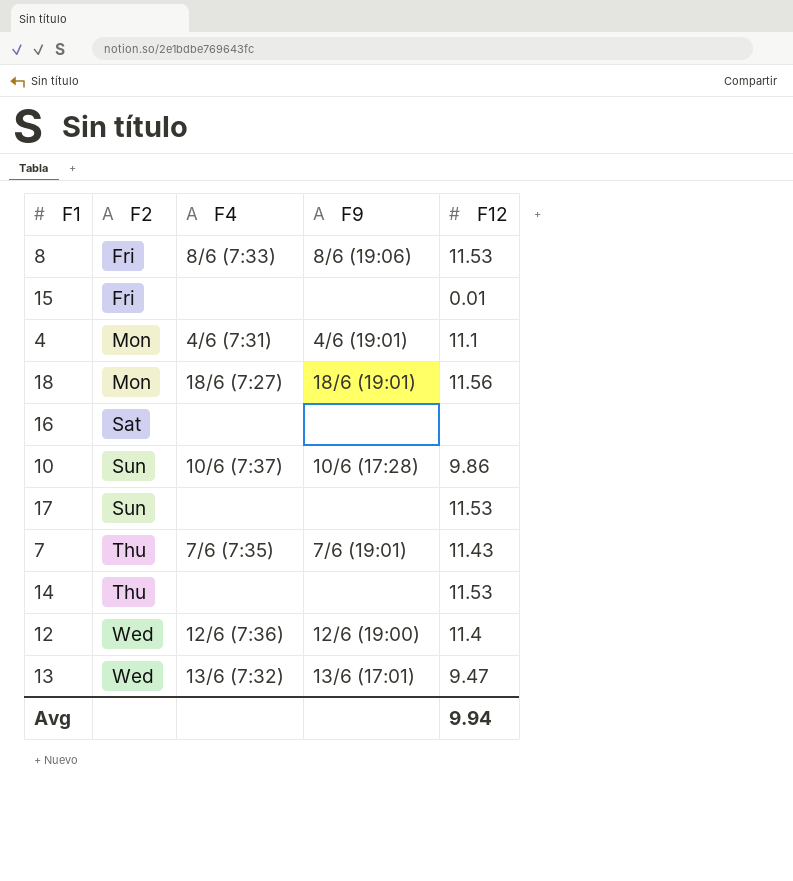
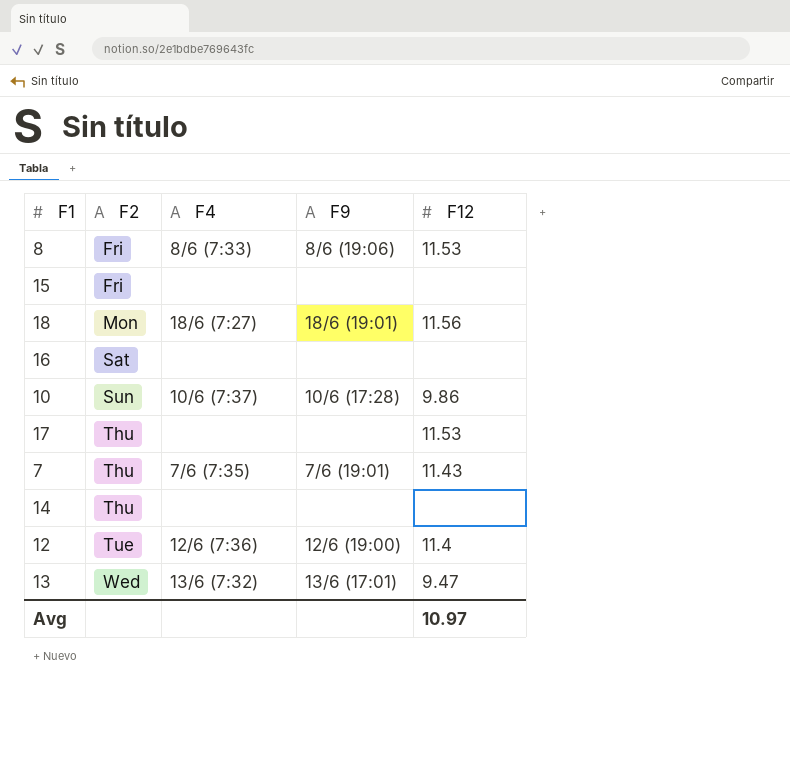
row 4: Mon | 4/6 (7:31) | 4/6 (19:01) | 11.1 -> none
15 | F12: 0.01 -> none
17 | F2: Sun -> Thu
14 | F12: 11.53 -> none
12 | F2: Wed -> Tue
Avg | F12: 9.94 -> 10.97

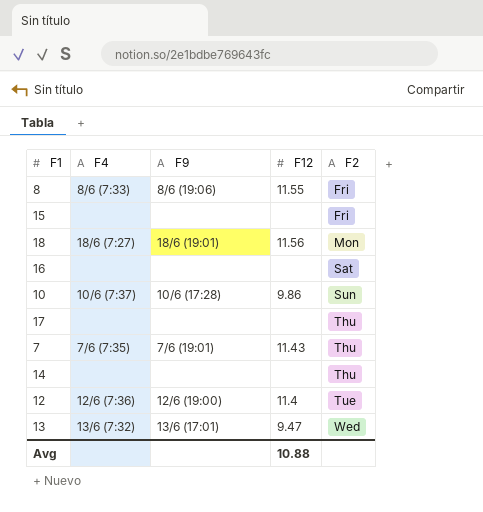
column F2 | position: 2 -> 5
8 | F12: 11.53 -> 11.55
17 | F12: 11.53 -> none
Avg | F12: 10.97 -> 10.88

